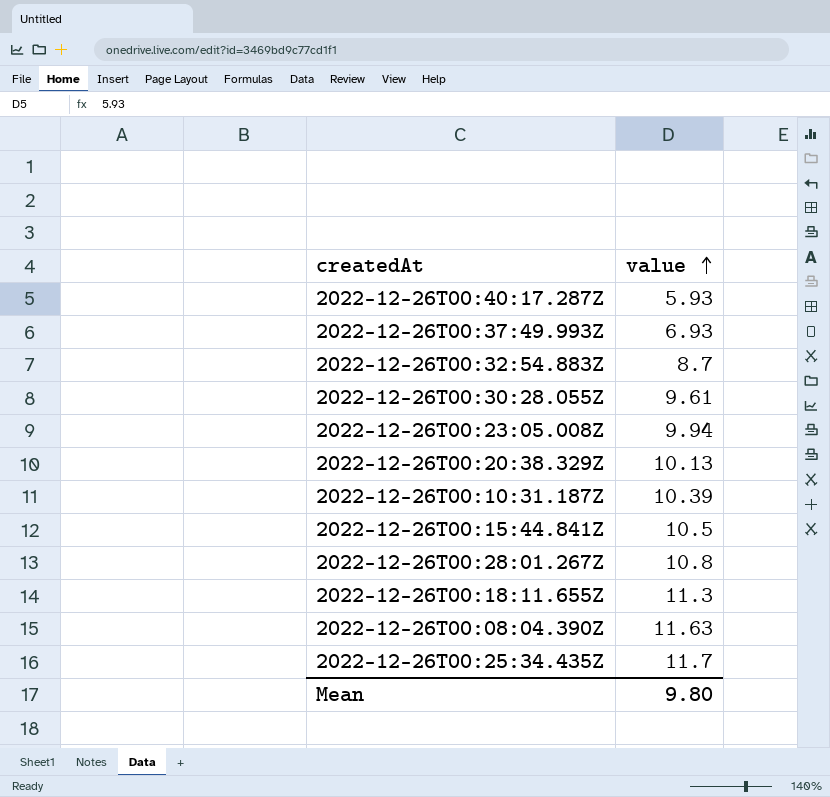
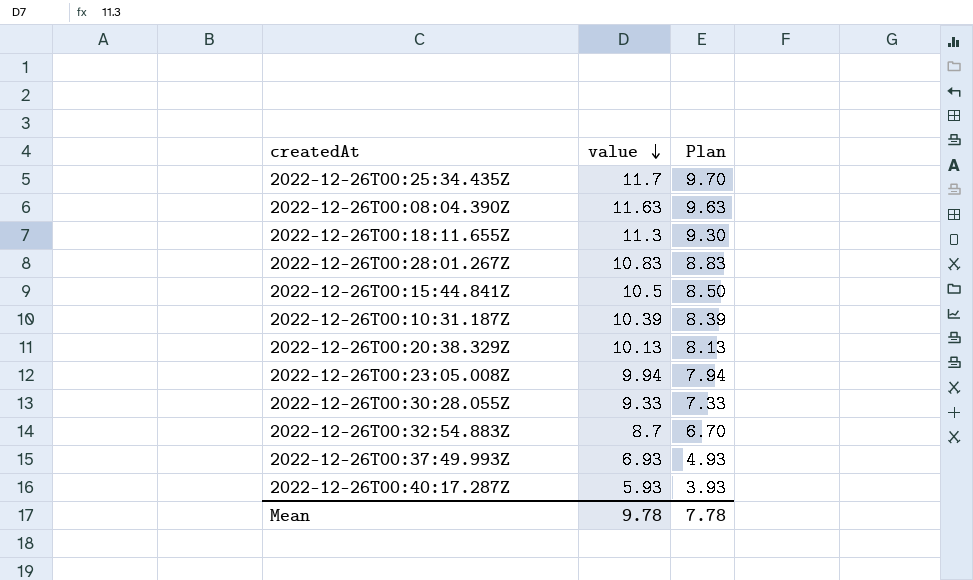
row order: value ascending -> value descending
column Plan | formula: none -> [value] - 2
2022-12-26T00:28:01.267Z | value: 10.8 -> 10.83
2022-12-26T00:30:28.055Z | value: 9.61 -> 9.33
Mean | value: 9.80 -> 9.78

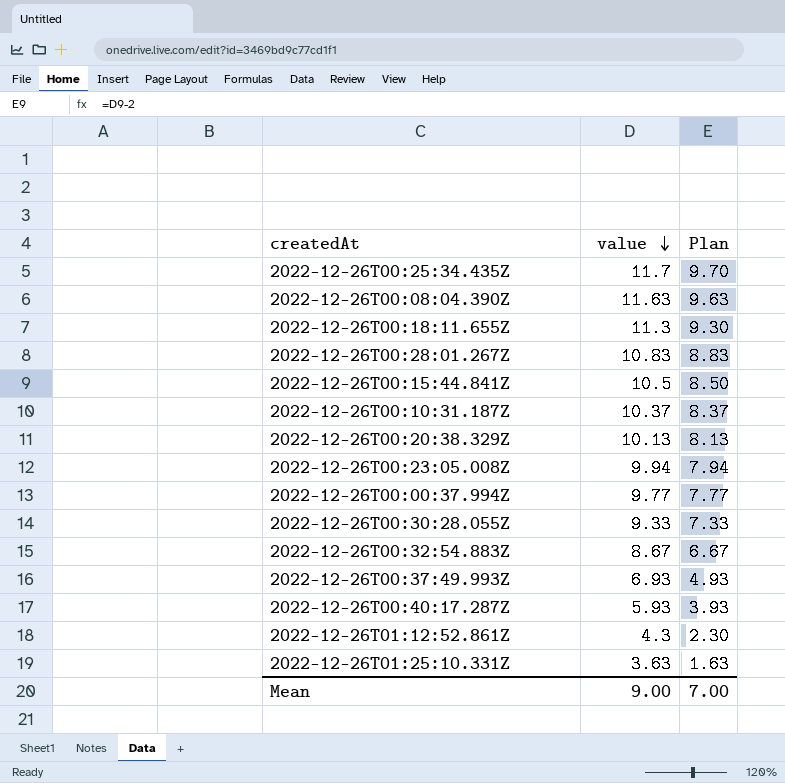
2022-12-26T00:10:31.187Z | value: 10.39 -> 10.37
2022-12-26T00:10:31.187Z | Plan: 8.39 -> 8.37
row 2022-12-26T00:00:37.994Z: none -> 9.77 | 7.77
2022-12-26T00:32:54.883Z | value: 8.7 -> 8.67
2022-12-26T00:32:54.883Z | Plan: 6.70 -> 6.67
row 2022-12-26T01:12:52.861Z: none -> 4.3 | 2.30
row 2022-12-26T01:25:10.331Z: none -> 3.63 | 1.63
Mean | value: 9.78 -> 9.00
Mean | Plan: 7.78 -> 7.00

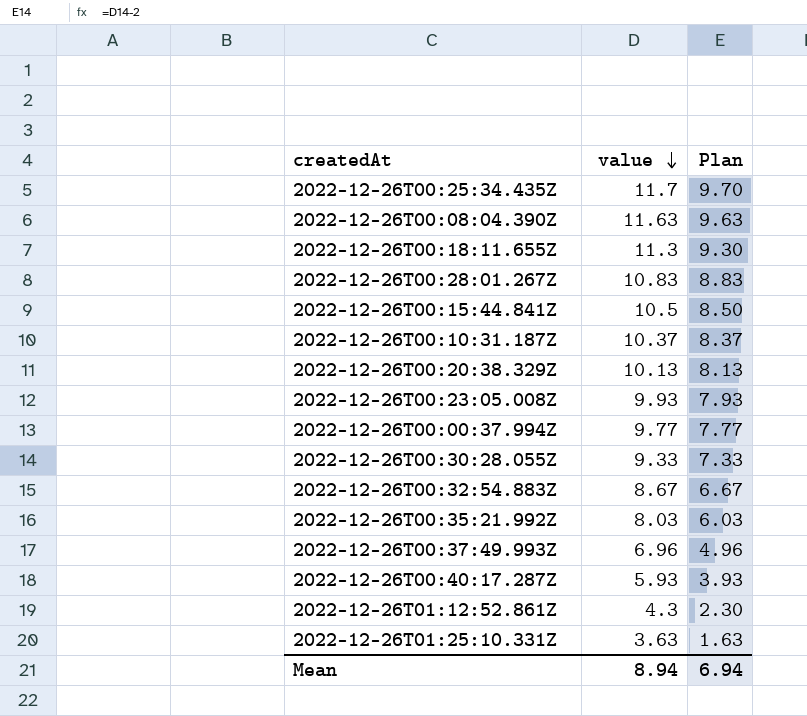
2022-12-26T00:23:05.008Z | value: 9.94 -> 9.93
2022-12-26T00:23:05.008Z | Plan: 7.94 -> 7.93
row 2022-12-26T00:35:21.992Z: none -> 8.03 | 6.03
2022-12-26T00:37:49.993Z | value: 6.93 -> 6.96
2022-12-26T00:37:49.993Z | Plan: 4.93 -> 4.96
Mean | value: 9.00 -> 8.94
Mean | Plan: 7.00 -> 6.94

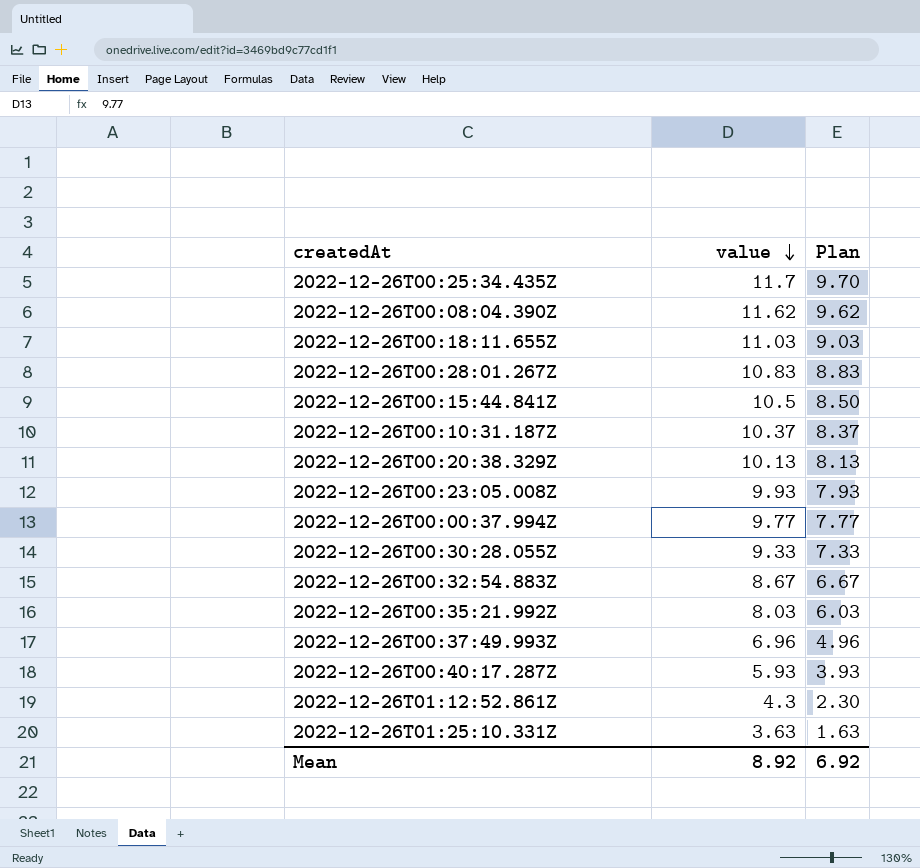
2022-12-26T00:08:04.390Z | value: 11.63 -> 11.62
2022-12-26T00:08:04.390Z | Plan: 9.63 -> 9.62
2022-12-26T00:18:11.655Z | value: 11.3 -> 11.03
2022-12-26T00:18:11.655Z | Plan: 9.30 -> 9.03
Mean | value: 8.94 -> 8.92
Mean | Plan: 6.94 -> 6.92

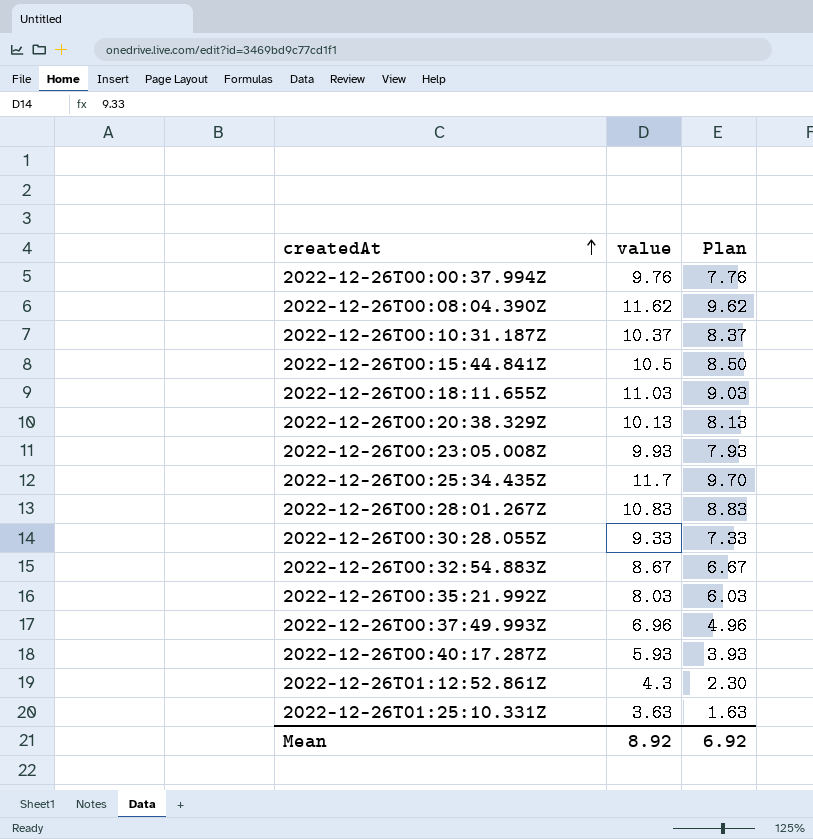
row order: value descending -> createdAt ascending
2022-12-26T00:00:37.994Z | value: 9.77 -> 9.76
2022-12-26T00:00:37.994Z | Plan: 7.77 -> 7.76

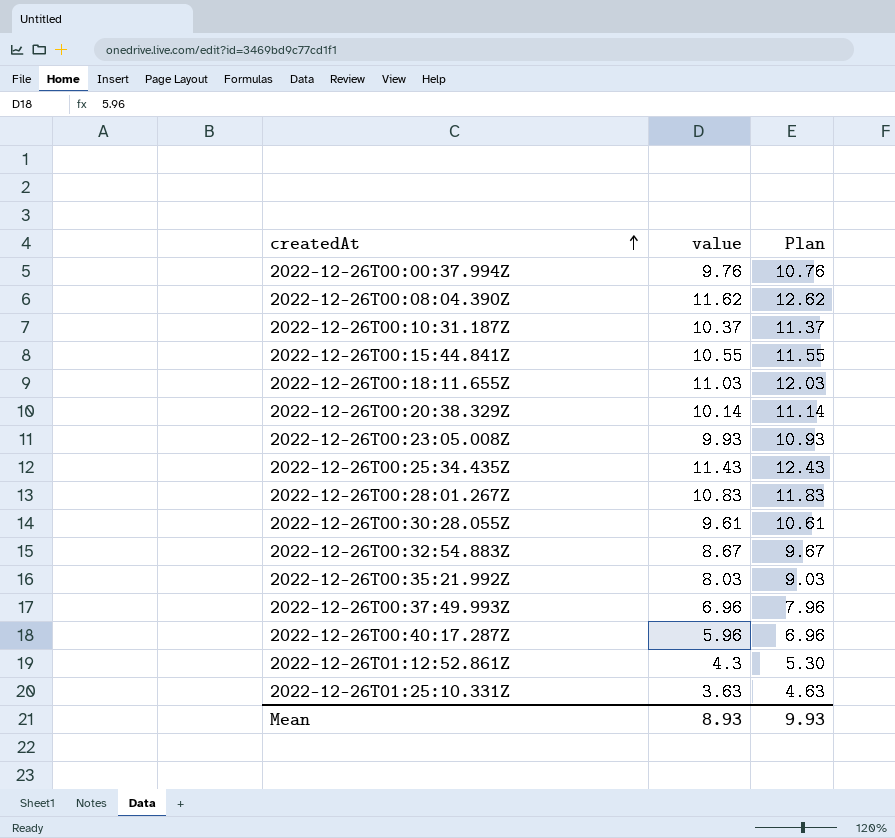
column Plan | formula: [value] - 2 -> [value] + 1
2022-12-26T00:15:44.841Z | value: 10.5 -> 10.55
2022-12-26T00:20:38.329Z | value: 10.13 -> 10.14
2022-12-26T00:25:34.435Z | value: 11.7 -> 11.43
2022-12-26T00:30:28.055Z | value: 9.33 -> 9.61
2022-12-26T00:40:17.287Z | value: 5.93 -> 5.96
Mean | value: 8.92 -> 8.93
Mean | Plan: 6.92 -> 9.93

